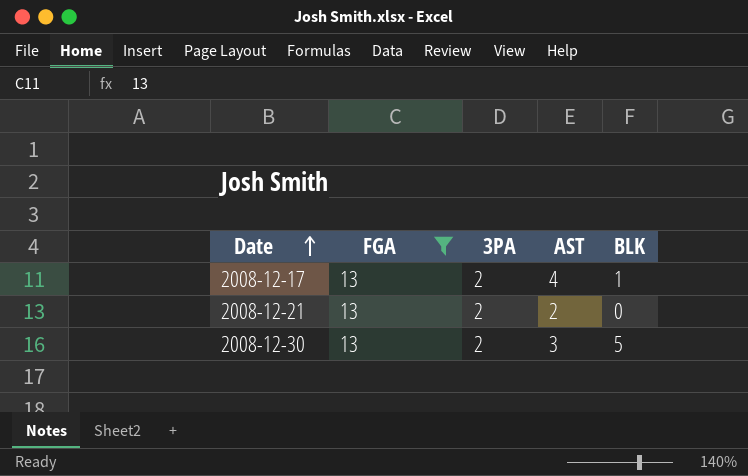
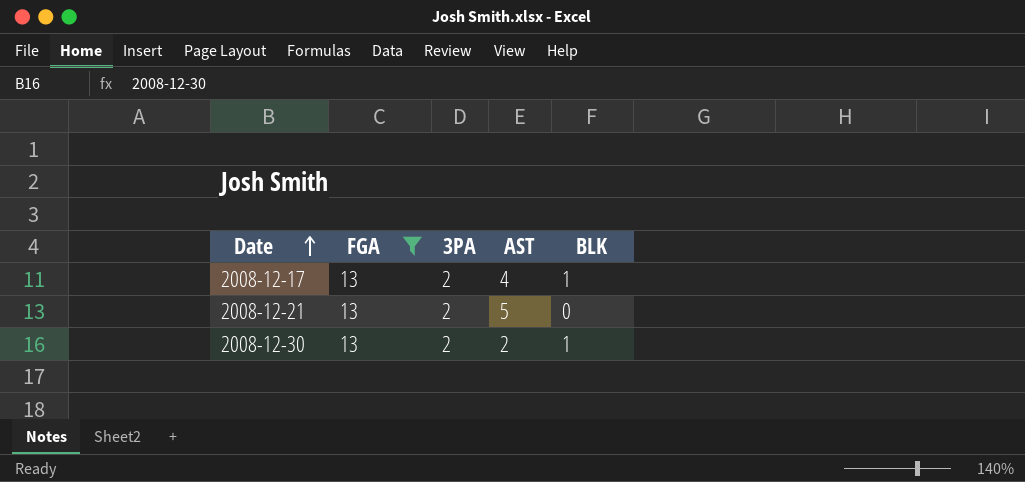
2008-12-21 | AST: 2 -> 5
2008-12-30 | AST: 3 -> 2
2008-12-30 | BLK: 5 -> 1

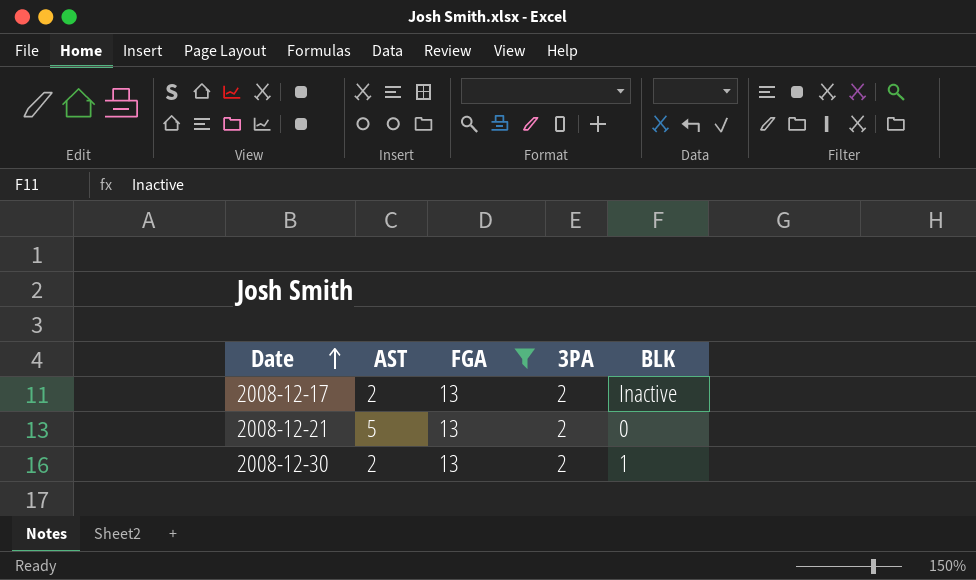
column AST | position: 4 -> 2
2008-12-17 | AST: 4 -> 2
2008-12-17 | BLK: 1 -> Inactive

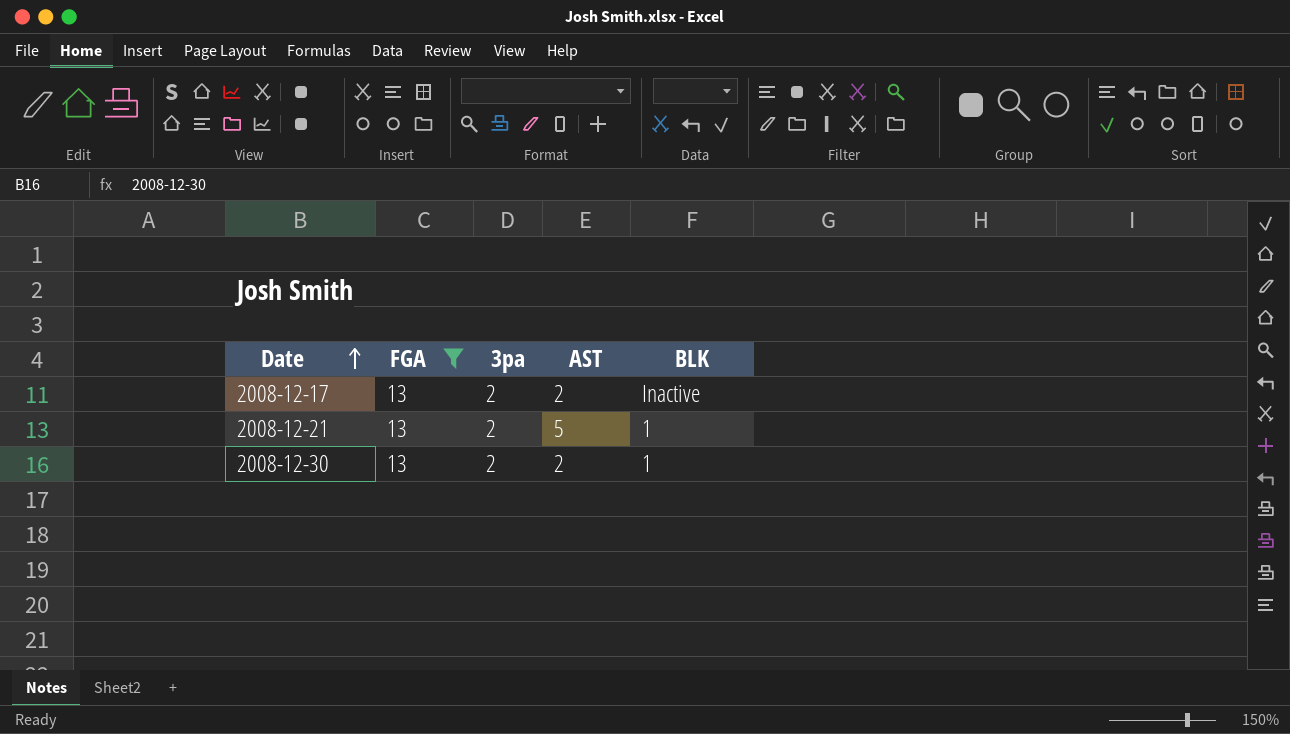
column name: 3PA -> 3pa
column AST | position: 2 -> 4
2008-12-21 | BLK: 0 -> 1

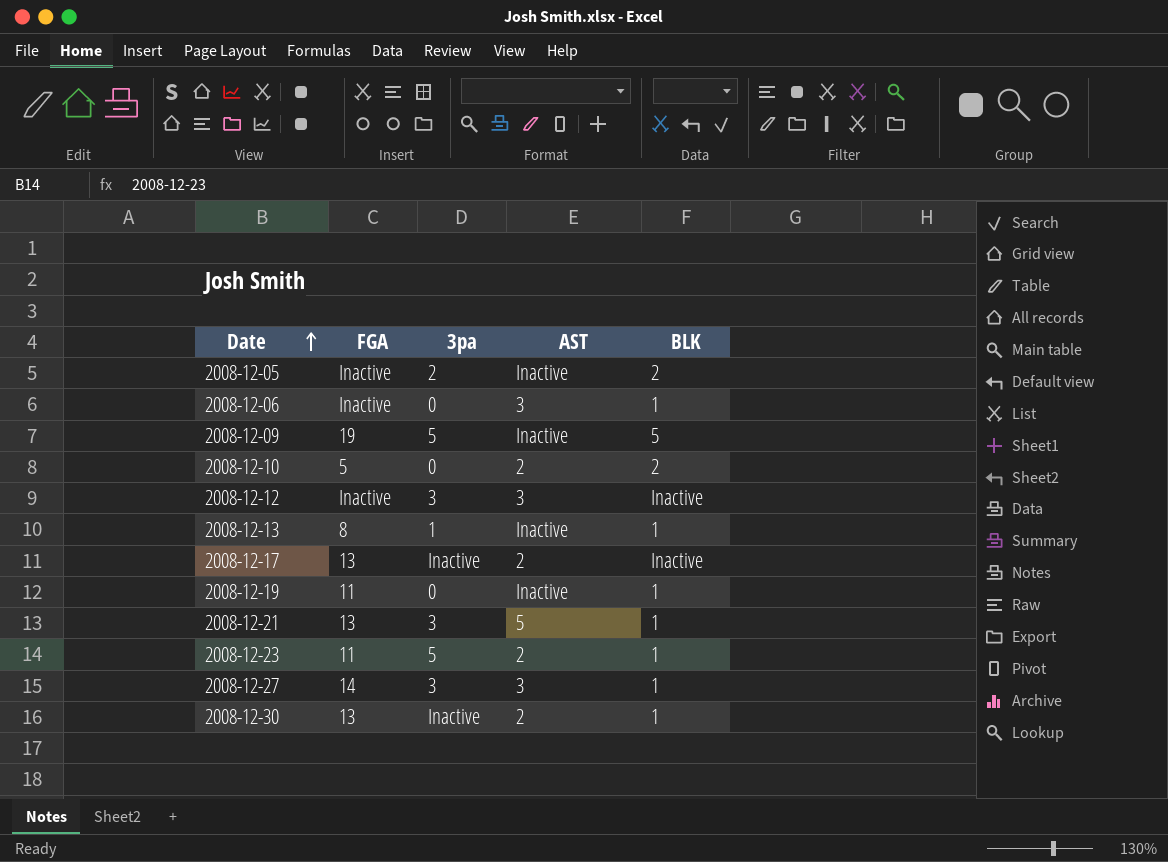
filter: FGA = 13 -> none
2008-12-17 | 3pa: 2 -> Inactive
2008-12-21 | 3pa: 2 -> 3
2008-12-30 | 3pa: 2 -> Inactive

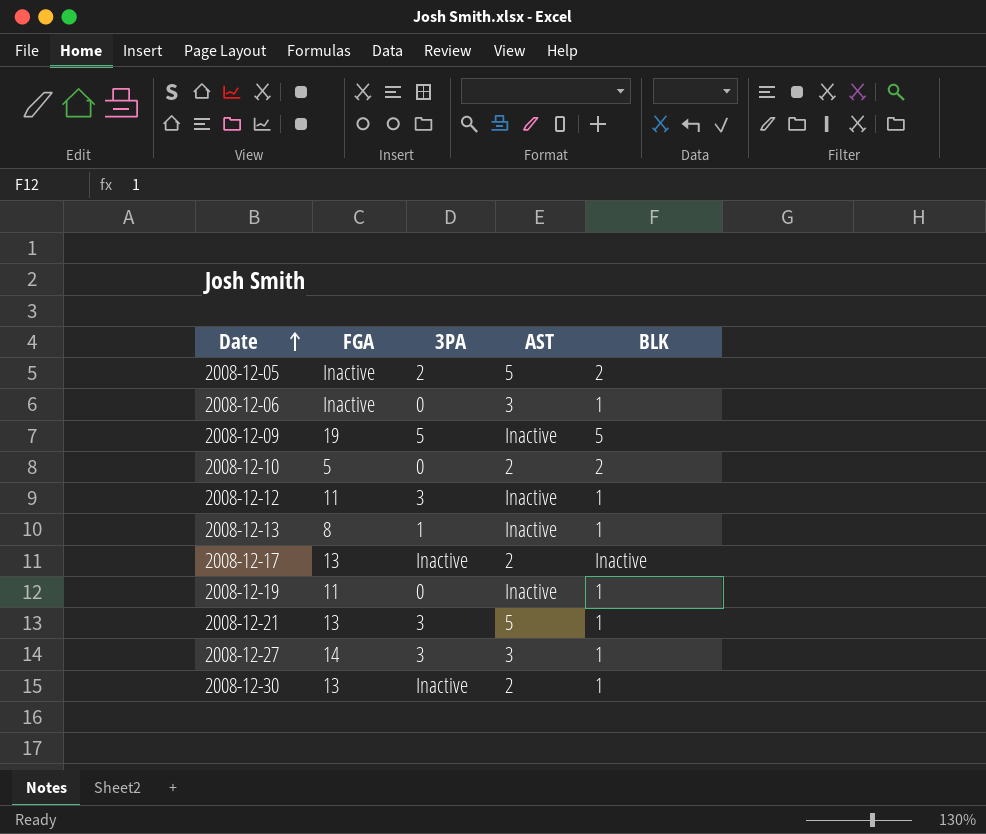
column name: 3pa -> 3PA
row 2008-12-23: 11 | 5 | 2 | 1 -> none
2008-12-05 | AST: Inactive -> 5
2008-12-12 | FGA: Inactive -> 11
2008-12-12 | AST: 3 -> Inactive
2008-12-12 | BLK: Inactive -> 1

